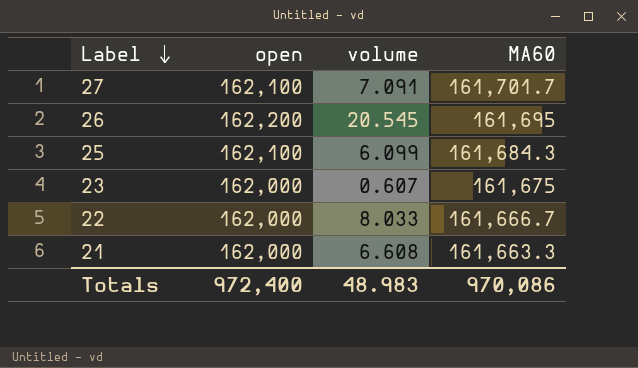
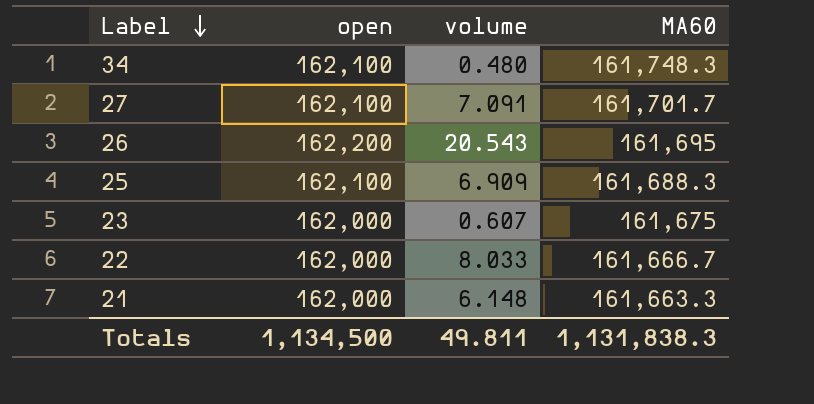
row 34: none -> 162,100 | 0.480 | 161,748.3
26 | volume: 20.545 -> 20.543
25 | volume: 6.099 -> 6.909
25 | MA60: 161,684.3 -> 161,688.3
21 | volume: 6.608 -> 6.148
Totals | open: 972,400 -> 1,134,500
Totals | volume: 48.983 -> 49.811
Totals | MA60: 970,086 -> 1,131,838.3

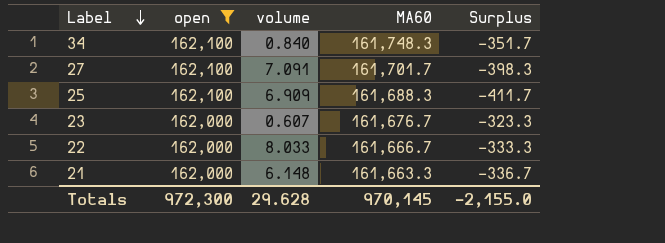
filter: none -> open != 162,200
column Surplus | formula: none -> [MA60] - [open]
34 | volume: 0.480 -> 0.840
23 | MA60: 161,675 -> 161,676.7
Totals | open: 1,134,500 -> 972,300
Totals | volume: 49.811 -> 29.628
Totals | MA60: 1,131,838.3 -> 970,145

